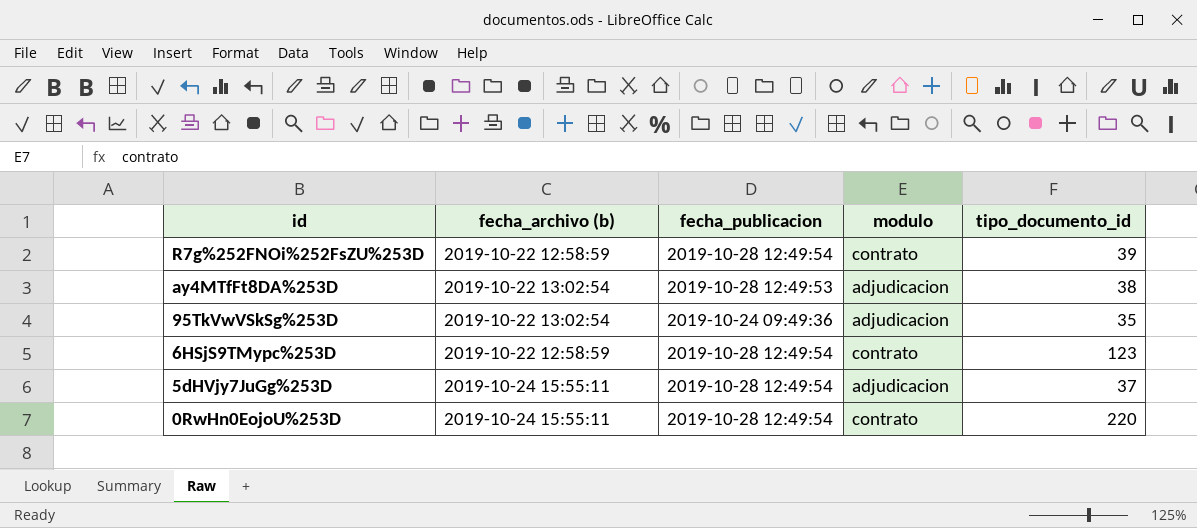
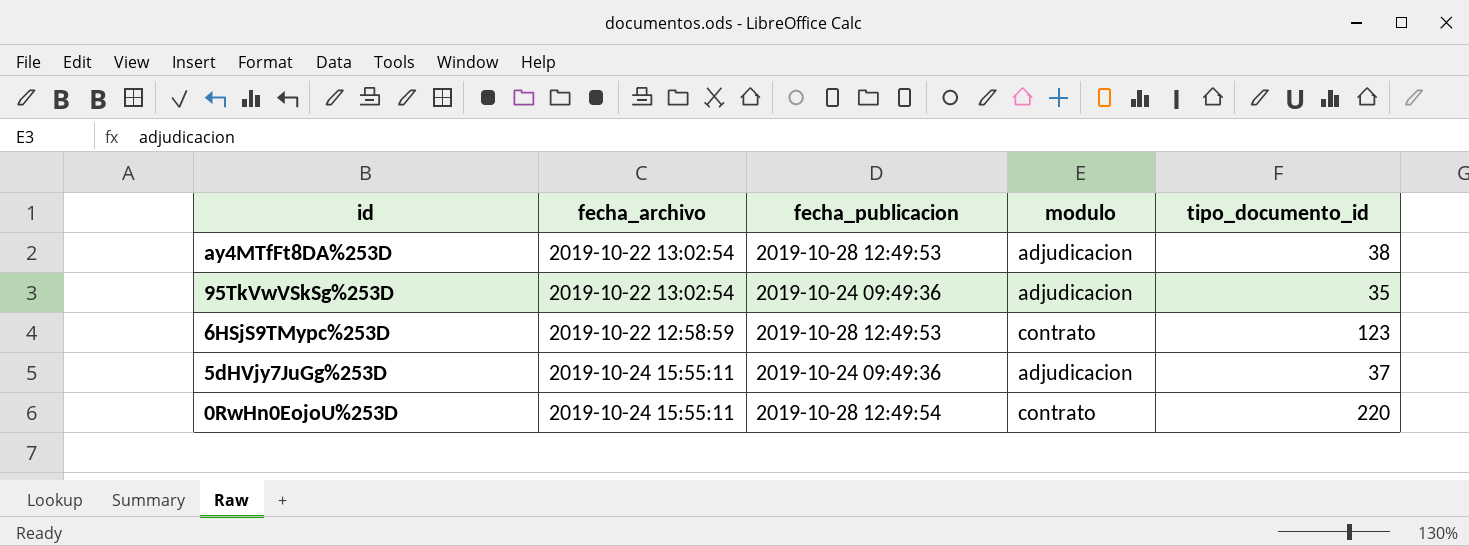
column name: fecha_archivo (b) -> fecha_archivo
row R7g%252FNOi%252FsZU%253D: 2019-10-22 12:58:59 | 2019-10-28 12:49:54 | contrato | 39 -> none
6HSjS9TMypc%253D | fecha_publicacion: 2019-10-28 12:49:54 -> 2019-10-28 12:49:53
5dHVjy7JuGg%253D | fecha_publicacion: 2019-10-28 12:49:54 -> 2019-10-24 09:49:36

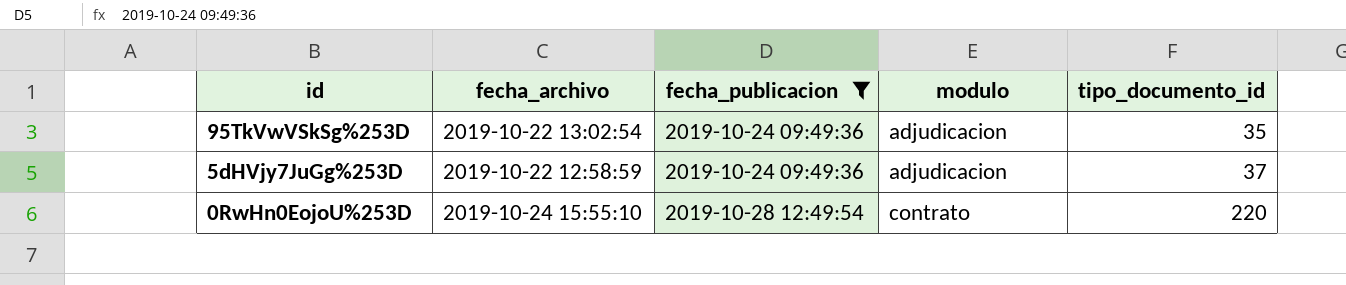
filter: none -> fecha_publicacion != 2019-10-28 12:49:53
5dHVjy7JuGg%253D | fecha_archivo: 2019-10-24 15:55:11 -> 2019-10-22 12:58:59
0RwHn0EojoU%253D | fecha_archivo: 2019-10-24 15:55:11 -> 2019-10-24 15:55:10

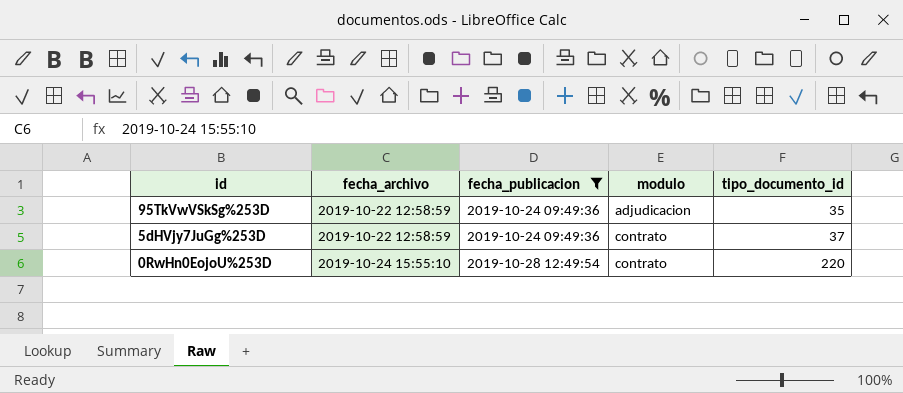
95TkVwVSkSg%253D | fecha_archivo: 2019-10-22 13:02:54 -> 2019-10-22 12:58:59
5dHVjy7JuGg%253D | modulo: adjudicacion -> contrato

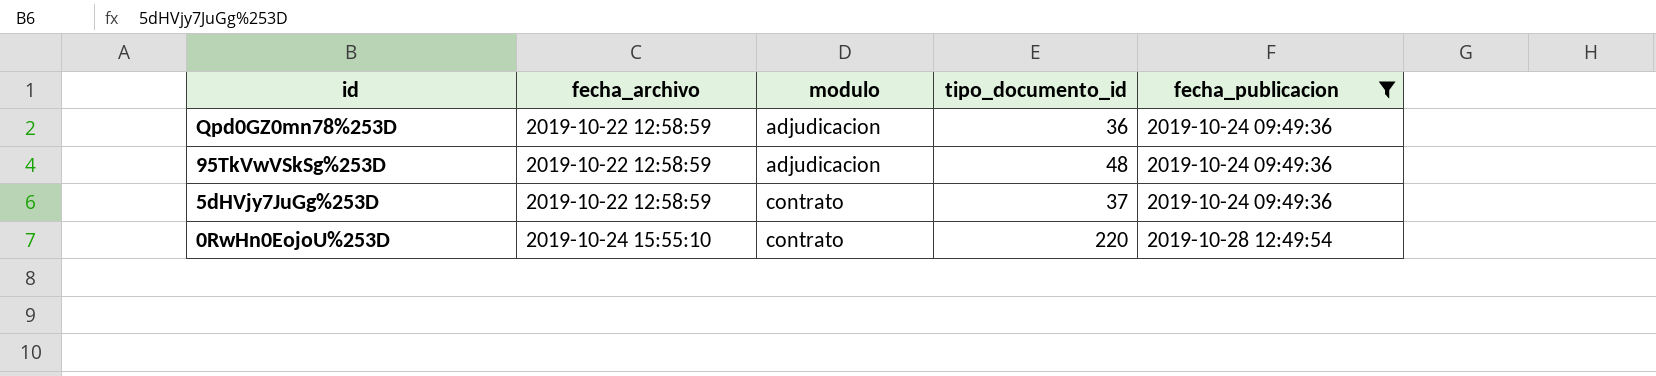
column fecha_publicacion | position: 3 -> 5
row Qpd0GZ0mn78%253D: none -> 2019-10-22 12:58:59 | adjudicacion | 36 | 2019-10-24 09:49:36
95TkVwVSkSg%253D | tipo_documento_id: 35 -> 48

